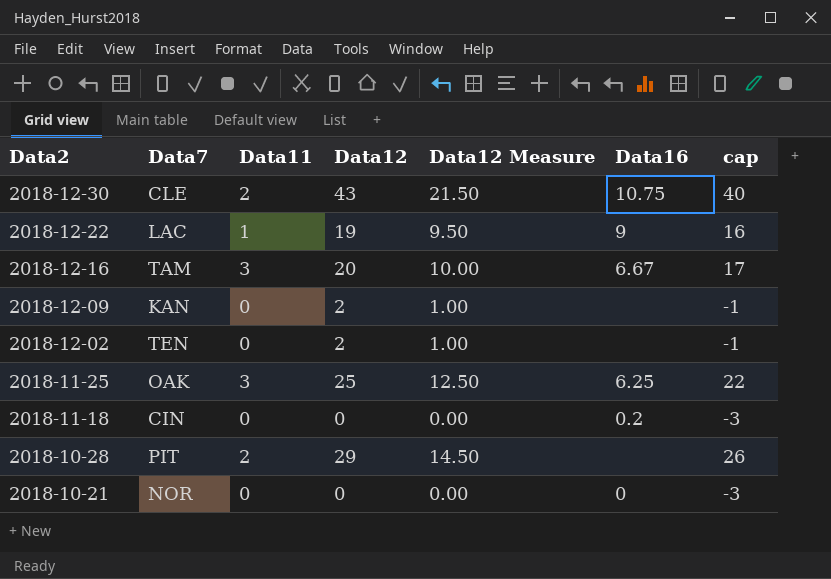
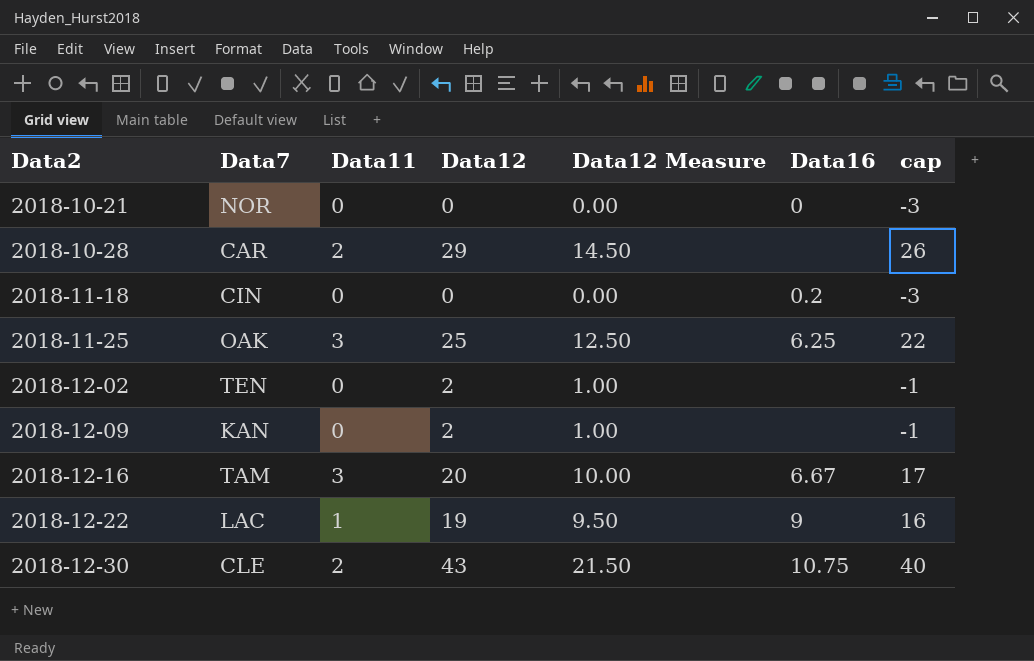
row order: Data2 descending -> Data2 ascending
2018-10-28 | Data7: PIT -> CAR

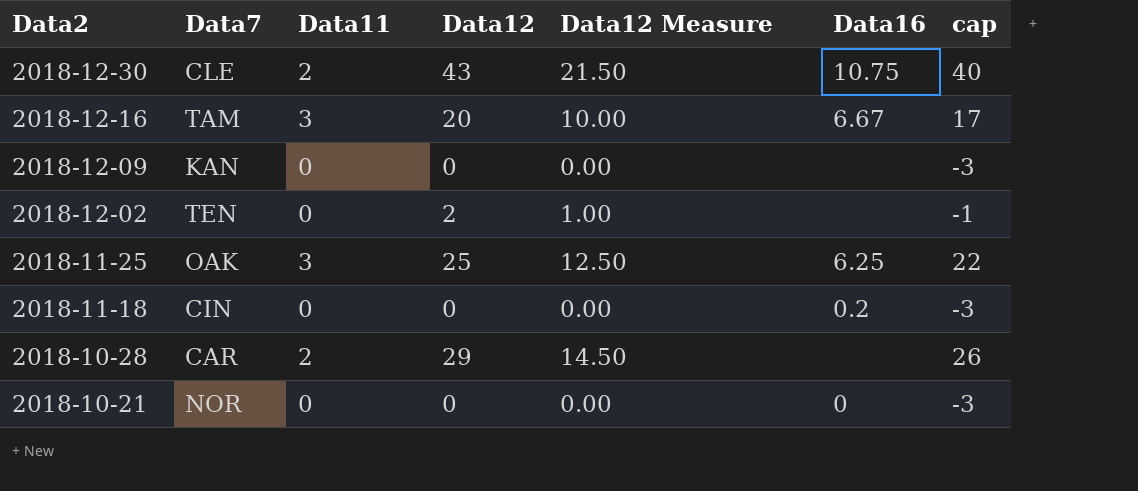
row order: Data2 ascending -> Data2 descending
row 2018-12-22: LAC | 1 | 19 | 9.50 | 9 | 16 -> none
2018-12-09 | Data12: 2 -> 0
2018-12-09 | Data12 Measure: 1.00 -> 0.00
2018-12-09 | cap: -1 -> -3

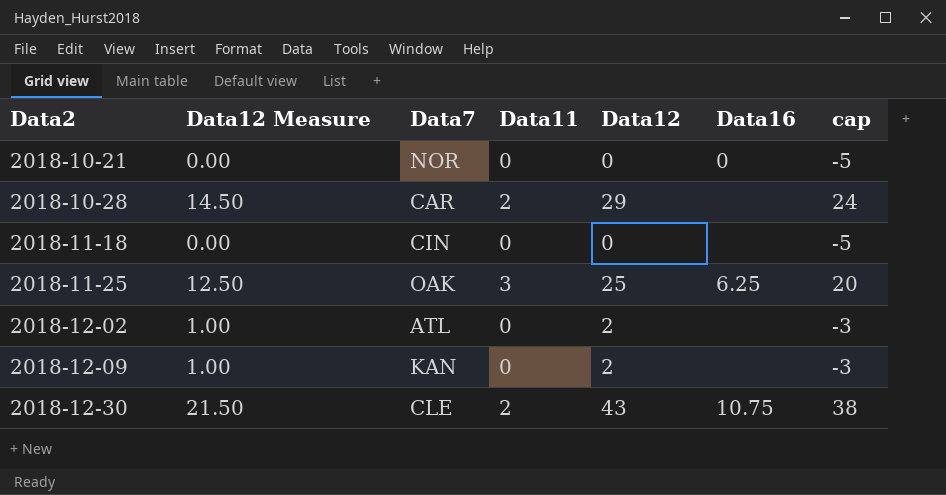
row order: Data2 descending -> Data2 ascending
column Data12 Measure | position: 5 -> 2
column cap | formula: [Data12] - 3 -> [Data12] - 5
row 2018-12-16: TAM | 3 | 20 | 10.00 | 6.67 | 17 -> none
2018-11-18 | Data16: 0.2 -> none
2018-12-02 | Data7: TEN -> ATL
2018-12-09 | Data12 Measure: 0.00 -> 1.00
2018-12-09 | Data12: 0 -> 2

